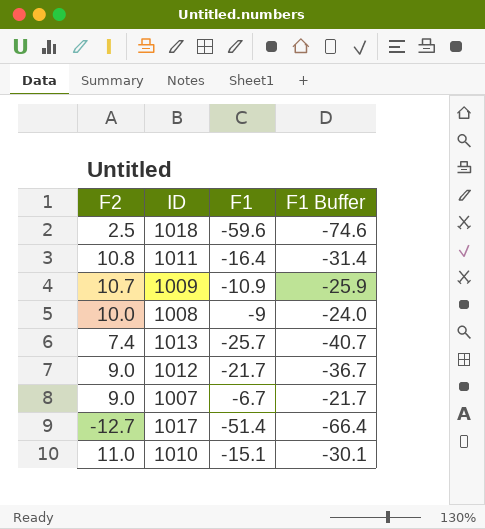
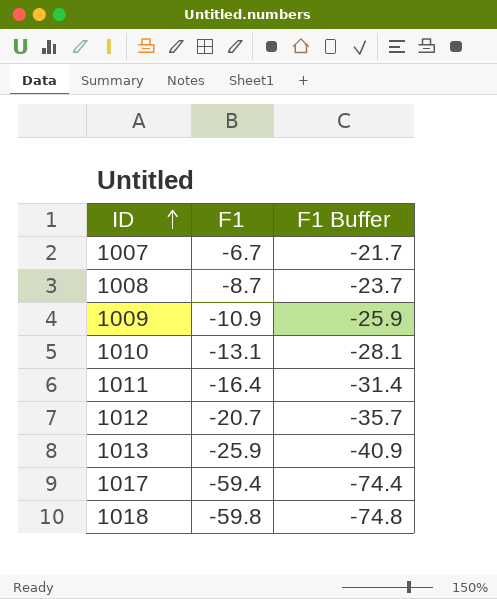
row order: none -> ID ascending
column F2 | position: 1 -> none
1008 | F1: -9 -> -8.7
1008 | F1 Buffer: -24.0 -> -23.7
1010 | F1: -15.1 -> -13.1
1010 | F1 Buffer: -30.1 -> -28.1
1012 | F1: -21.7 -> -20.7
1012 | F1 Buffer: -36.7 -> -35.7
1013 | F1: -25.7 -> -25.9
1013 | F1 Buffer: -40.7 -> -40.9
1017 | F1: -51.4 -> -59.4
1017 | F1 Buffer: -66.4 -> -74.4
1018 | F1: -59.6 -> -59.8
1018 | F1 Buffer: -74.6 -> -74.8

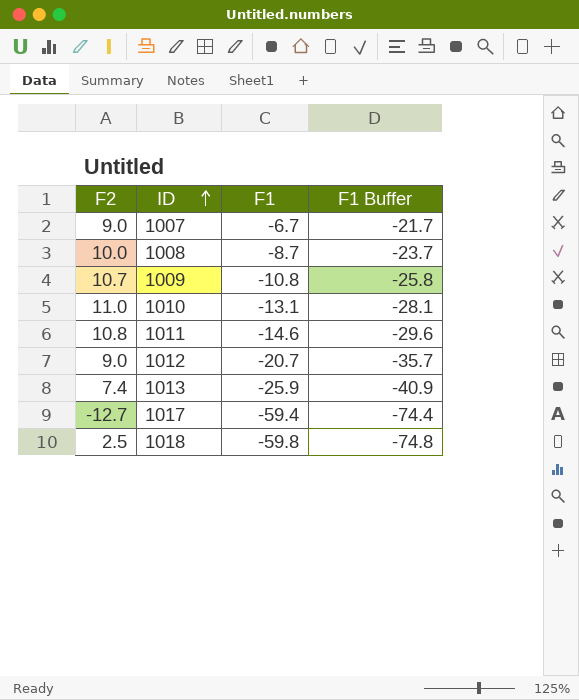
column F2 | position: none -> 1
1009 | F1: -10.9 -> -10.8
1009 | F1 Buffer: -25.9 -> -25.8
1011 | F1: -16.4 -> -14.6
1011 | F1 Buffer: -31.4 -> -29.6

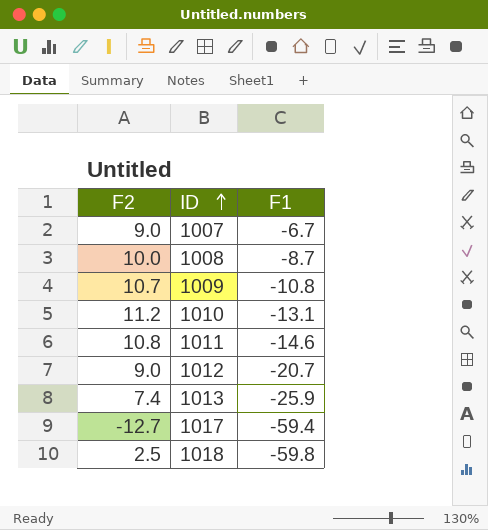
column F1 Buffer | formula: [F1] - 15 -> none
1010 | F2: 11.0 -> 11.2

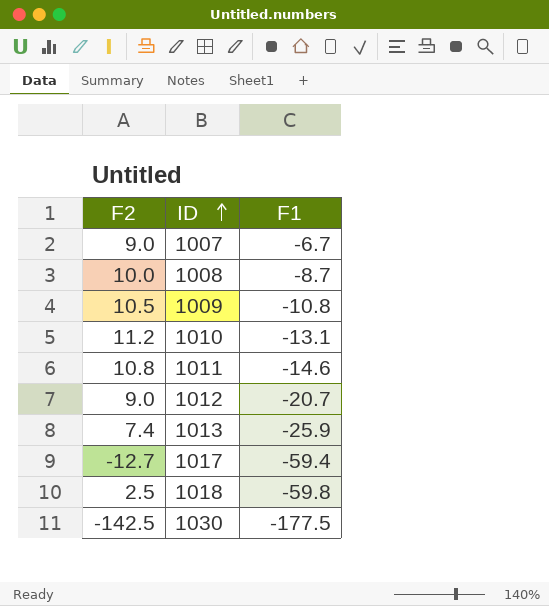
1009 | F2: 10.7 -> 10.5
row 1030: none -> -142.5 | -177.5

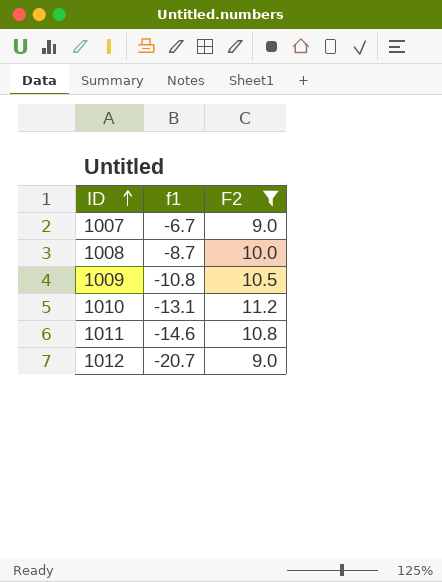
filter: none -> F2 >= 9.0
column name: F1 -> f1
column F2 | position: 1 -> 3

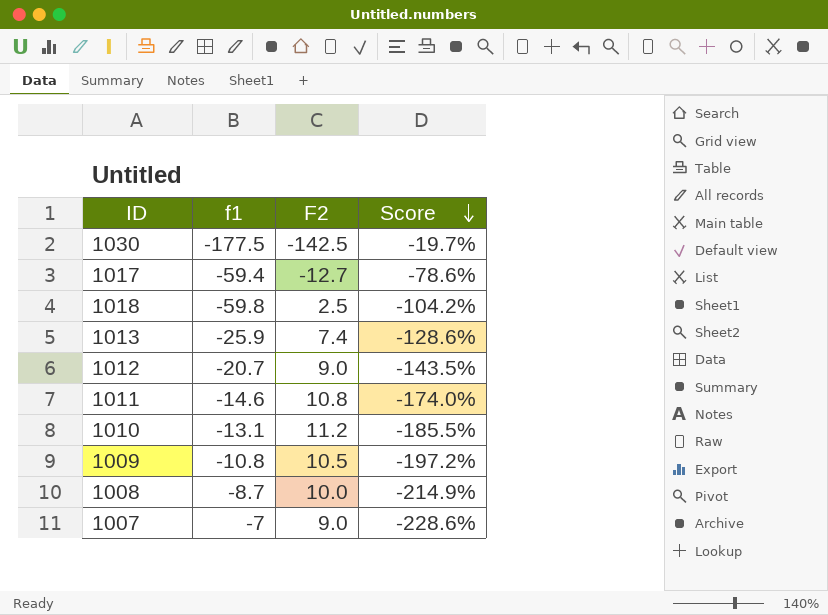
filter: F2 >= 9.0 -> none
row order: ID ascending -> Score descending
column Score | formula: none -> ([F2] - [f1]) / [f1]
1007 | f1: -6.7 -> -7

